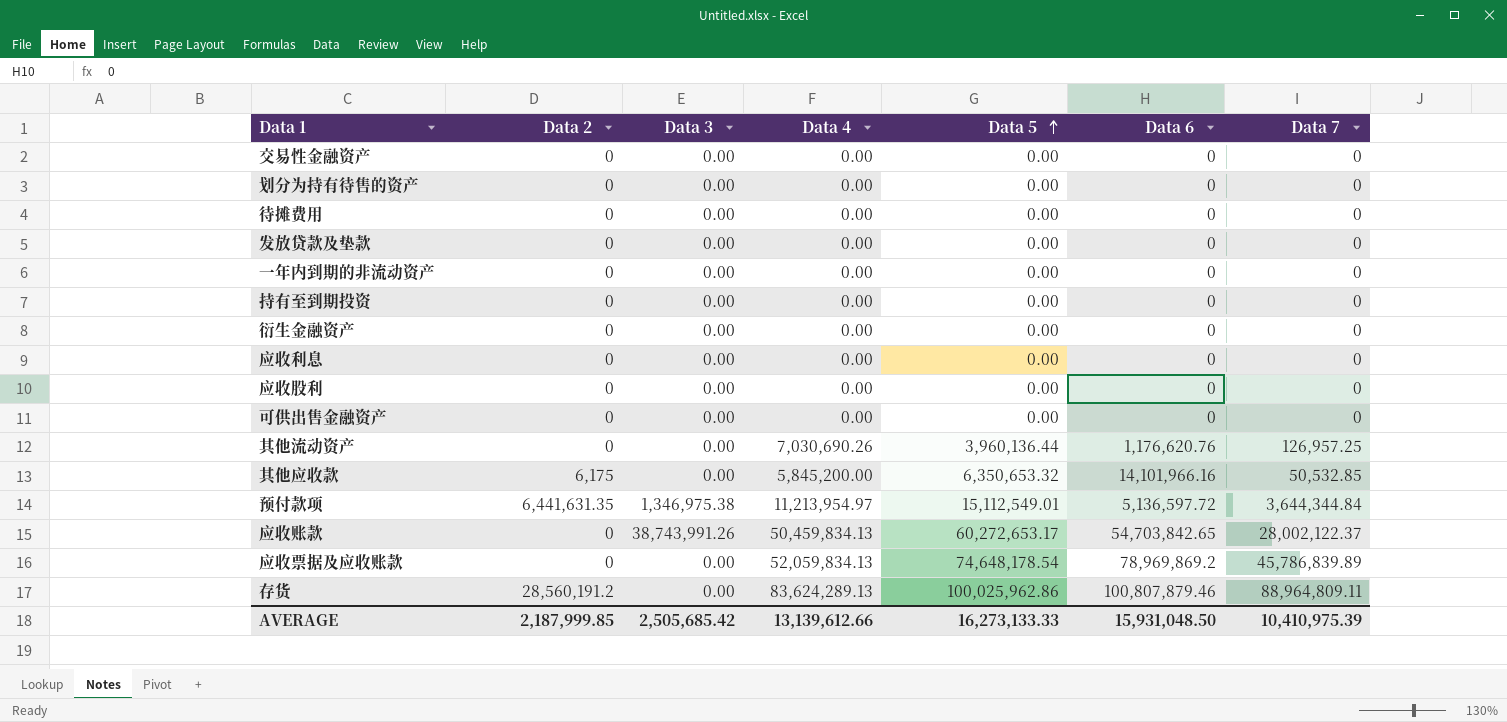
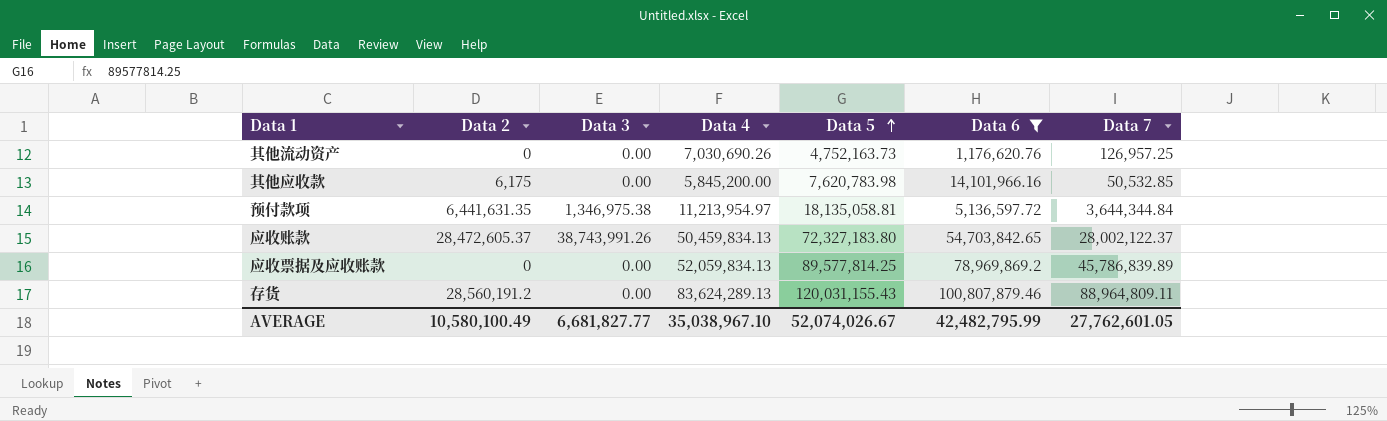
filter: none -> Data 6 != 0
其他流动资产 | Data 5: 3,960,136.44 -> 4,752,163.73
其他应收款 | Data 5: 6,350,653.32 -> 7,620,783.98
预付款项 | Data 5: 15,112,549.01 -> 18,135,058.81
应收账款 | Data 2: 0 -> 28,472,605.37
应收账款 | Data 5: 60,272,653.17 -> 72,327,183.80
应收票据及应收账款 | Data 5: 74,648,178.54 -> 89,577,814.25
存货 | Data 5: 100,025,962.86 -> 120,031,155.43
AVERAGE | Data 2: 2,187,999.85 -> 10,580,100.49
AVERAGE | Data 3: 2,505,685.42 -> 6,681,827.77
AVERAGE | Data 4: 13,139,612.66 -> 35,038,967.10
AVERAGE | Data 5: 16,273,133.33 -> 52,074,026.67
AVERAGE | Data 6: 15,931,048.50 -> 42,482,795.99
AVERAGE | Data 7: 10,410,975.39 -> 27,762,601.05

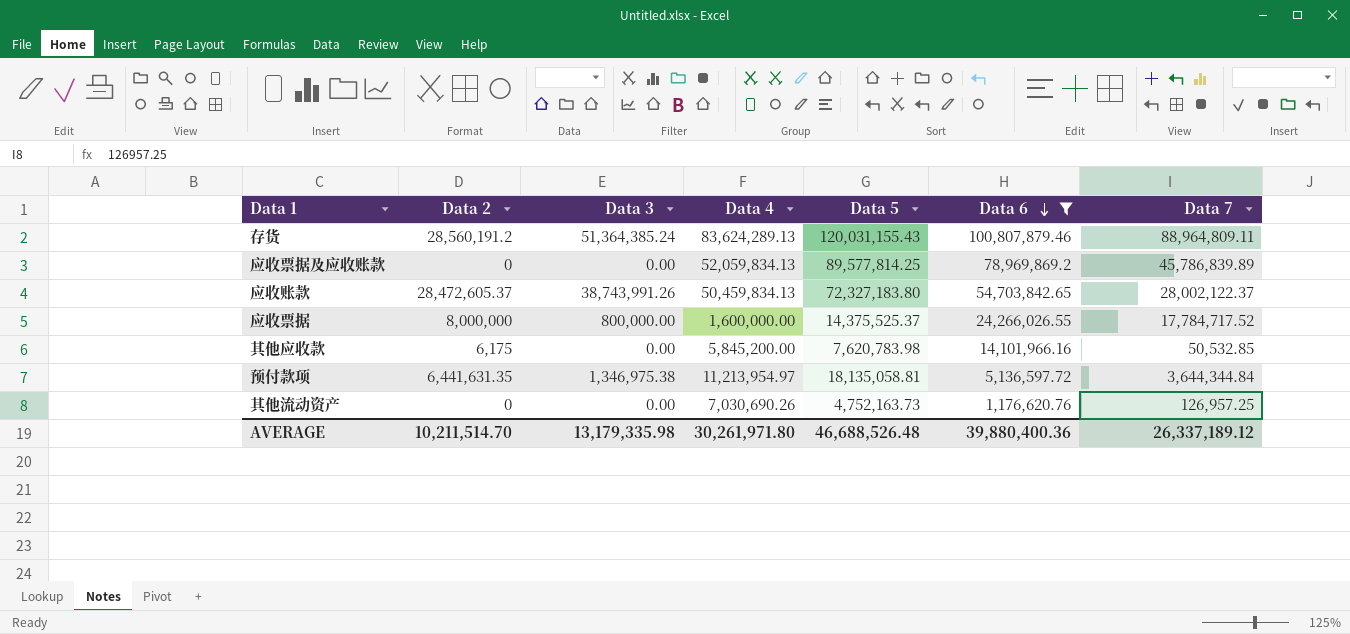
row order: Data 5 ascending -> Data 6 descending
存货 | Data 3: 0.00 -> 51,364,385.24
row 应收票据: none -> 8,000,000 | 800,000.00 | 1,600,000.00 | 14,375,525.37 | 24,266,026.55 | 17,784,717.52
AVERAGE | Data 2: 10,580,100.49 -> 10,211,514.70
AVERAGE | Data 3: 6,681,827.77 -> 13,179,335.98
AVERAGE | Data 4: 35,038,967.10 -> 30,261,971.80
AVERAGE | Data 5: 52,074,026.67 -> 46,688,526.48
AVERAGE | Data 6: 42,482,795.99 -> 39,880,400.36
AVERAGE | Data 7: 27,762,601.05 -> 26,337,189.12

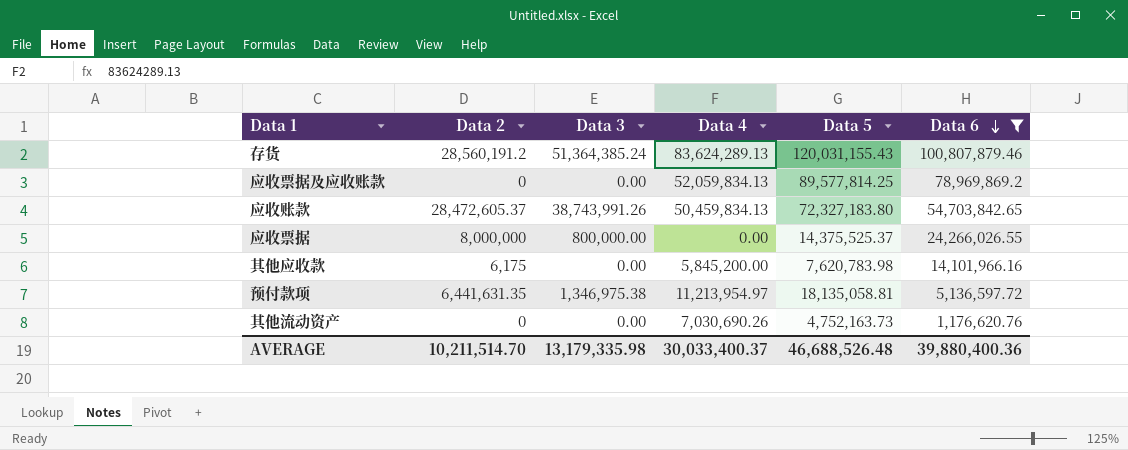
column Data 7 | position: 7 -> none
应收票据 | Data 4: 1,600,000.00 -> 0.00
AVERAGE | Data 4: 30,261,971.80 -> 30,033,400.37

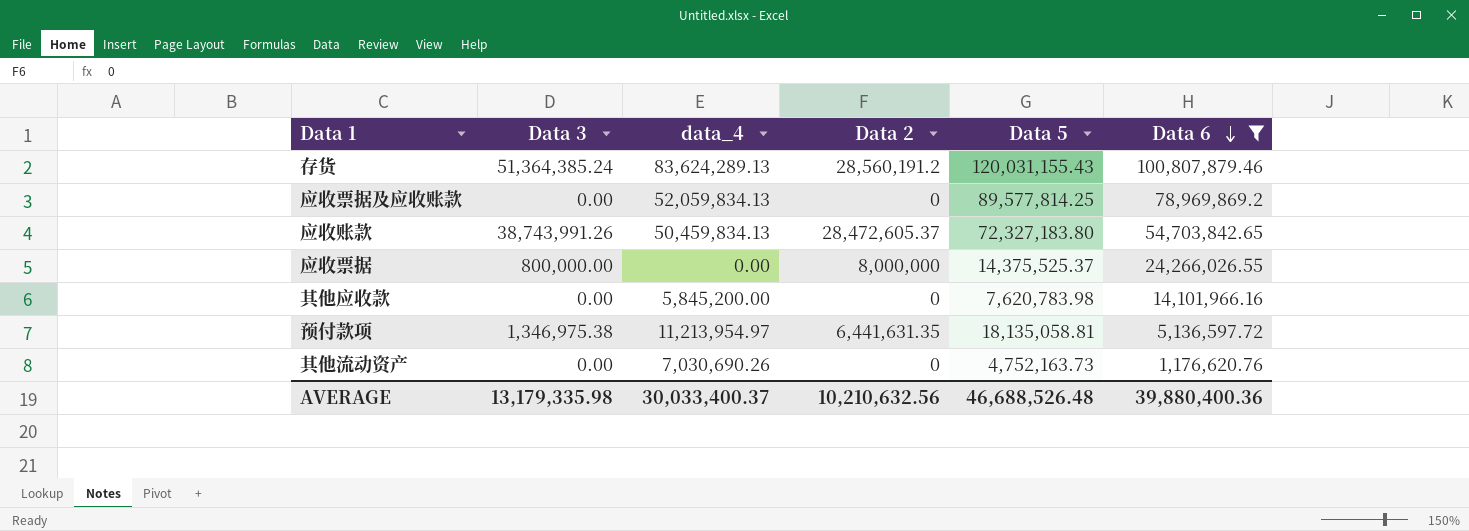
column name: Data 4 -> data_4
column Data 2 | position: 2 -> 4
其他应收款 | Data 2: 6,175 -> 0
AVERAGE | Data 2: 10,211,514.70 -> 10,210,632.56

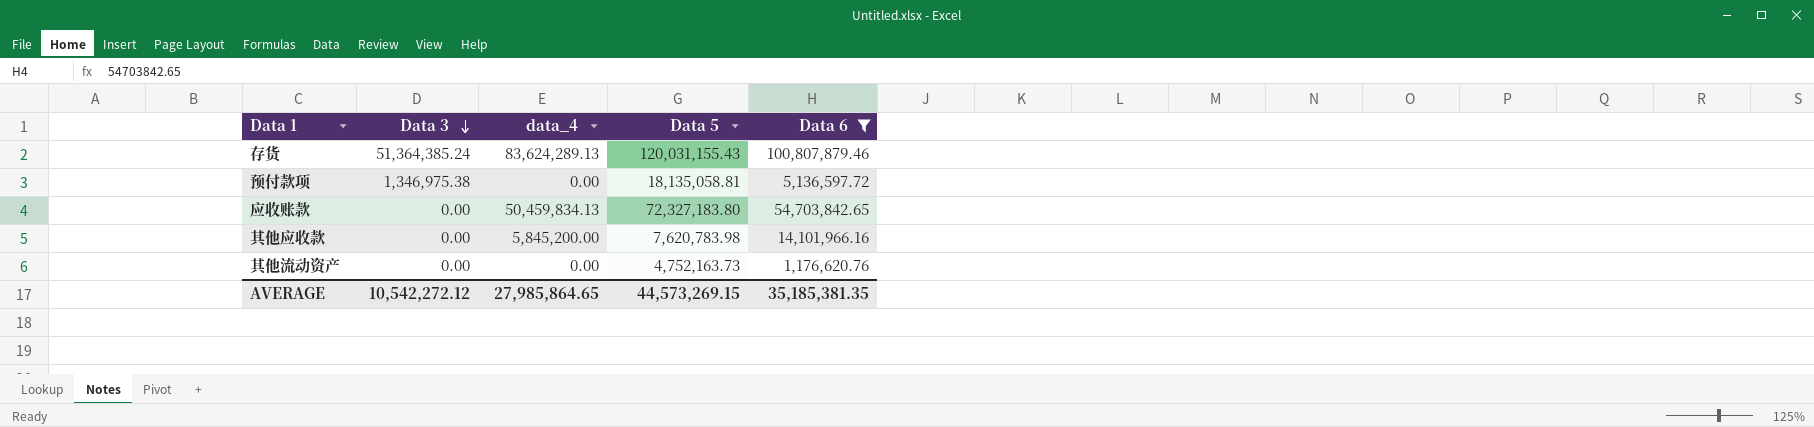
row order: Data 6 descending -> Data 3 descending
column Data 2 | position: 4 -> none
row 应收票据及应收账款: 0.00 | 52,059,834.13 | 0 | 89,577,814.25 | 78,969,869.2 -> none
row 应收票据: 800,000.00 | 0.00 | 8,000,000 | 14,375,525.37 | 24,266,026.55 -> none
预付款项 | data_4: 11,213,954.97 -> 0.00
应收账款 | Data 3: 38,743,991.26 -> 0.00
其他流动资产 | data_4: 7,030,690.26 -> 0.00
AVERAGE | Data 3: 13,179,335.98 -> 10,542,272.12
AVERAGE | data_4: 30,033,400.37 -> 27,985,864.65
AVERAGE | Data 5: 46,688,526.48 -> 44,573,269.15
AVERAGE | Data 6: 39,880,400.36 -> 35,185,381.35

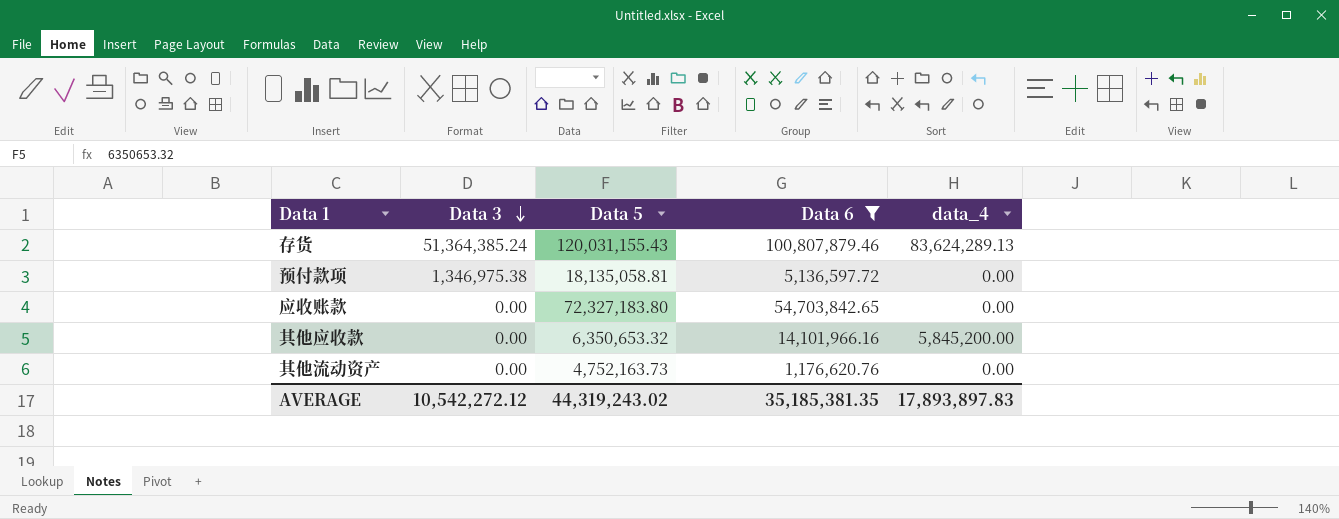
column data_4 | position: 3 -> 5
应收账款 | data_4: 50,459,834.13 -> 0.00
其他应收款 | Data 5: 7,620,783.98 -> 6,350,653.32
AVERAGE | Data 5: 44,573,269.15 -> 44,319,243.02
AVERAGE | data_4: 27,985,864.65 -> 17,893,897.83

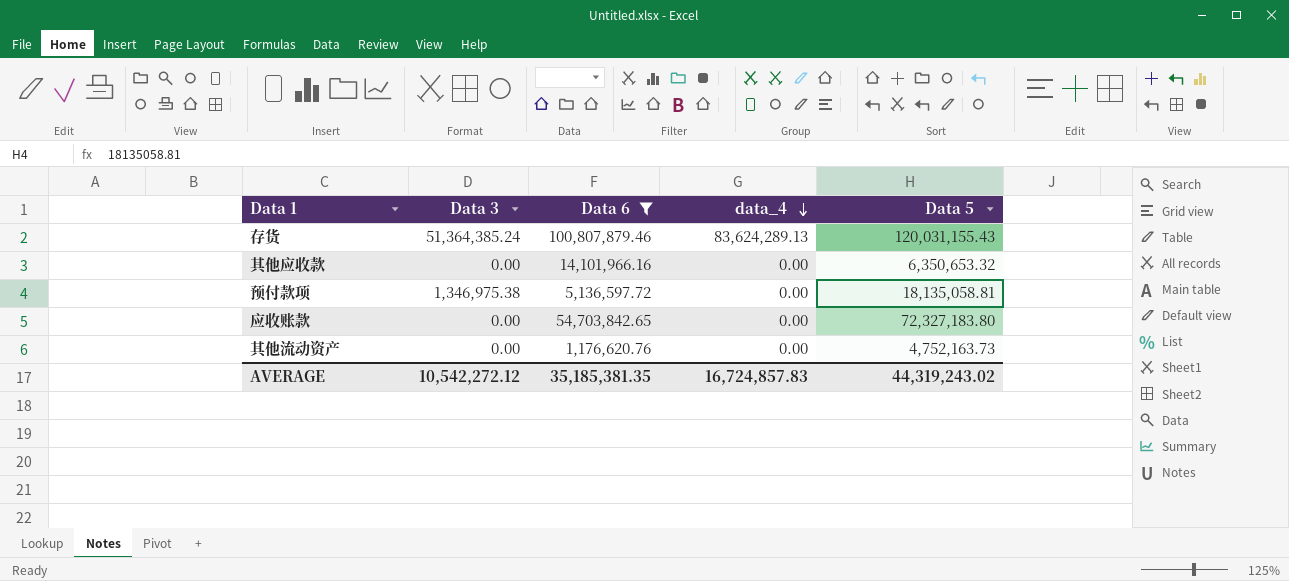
row order: Data 3 descending -> data_4 descending
column Data 5 | position: 3 -> 5
其他应收款 | data_4: 5,845,200.00 -> 0.00
AVERAGE | data_4: 17,893,897.83 -> 16,724,857.83

